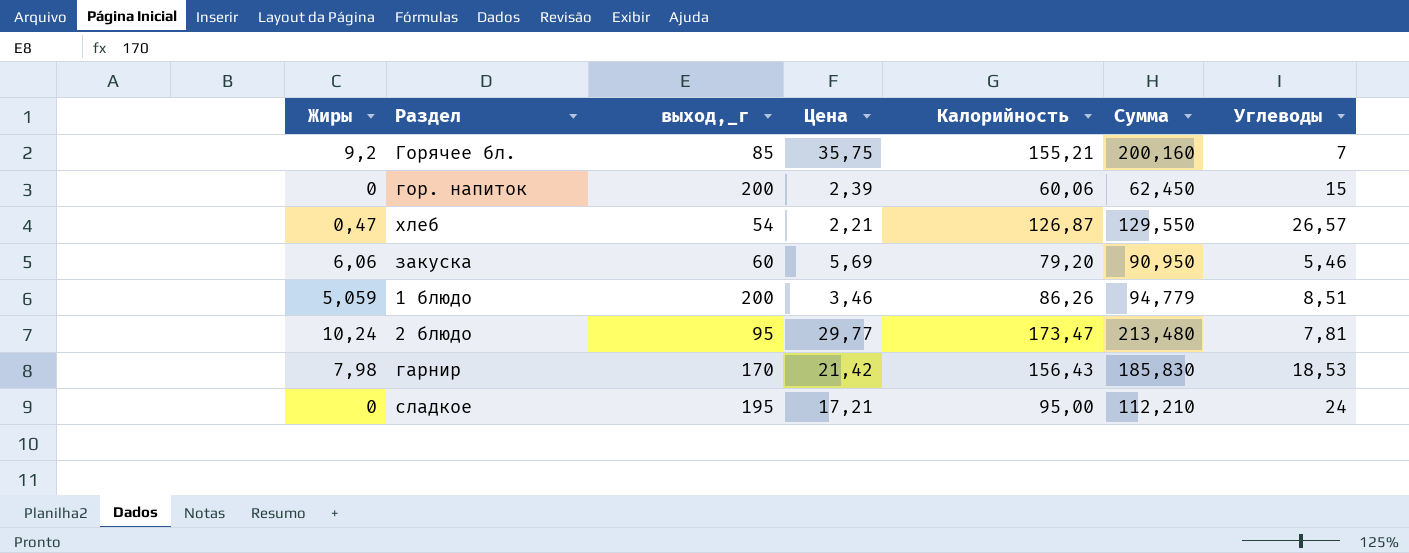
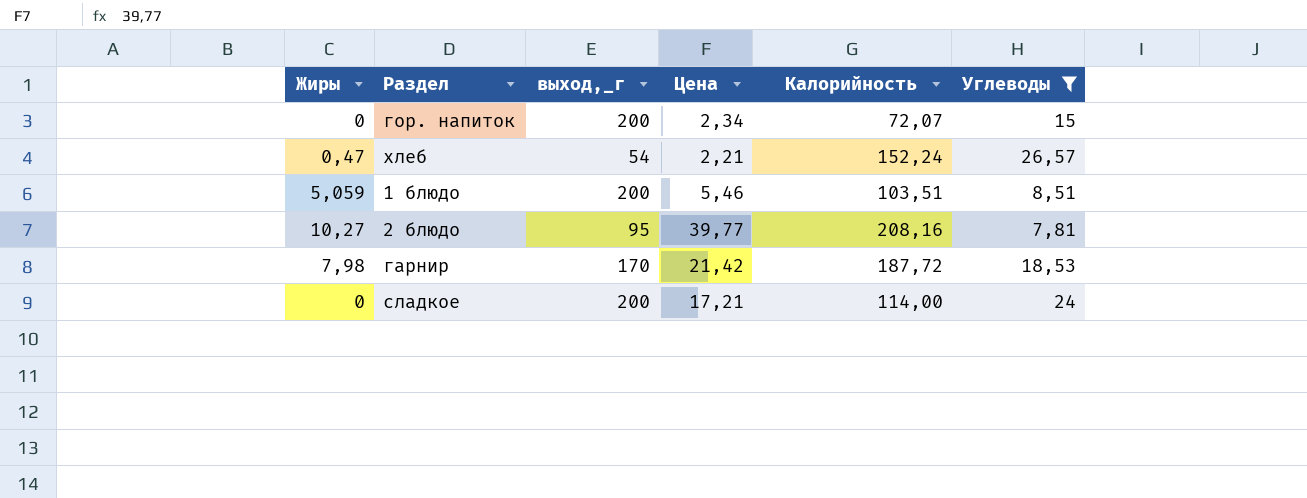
filter: none -> Углеводы >= 7,81
column Сумма | formula: [Жиры] + [Цена] + [Калорийность] -> none
гор. напиток | Цена: 2,39 -> 2,34
гор. напиток | Калорийность: 60,06 -> 72,07
хлеб | Калорийность: 126,87 -> 152,24
1 блюдо | Цена: 3,46 -> 5,46
1 блюдо | Калорийность: 86,26 -> 103,51
2 блюдо | Жиры: 10,24 -> 10,27
2 блюдо | Цена: 29,77 -> 39,77
2 блюдо | Калорийность: 173,47 -> 208,16
гарнир | Калорийность: 156,43 -> 187,72
сладкое | выход,_г: 195 -> 200
сладкое | Калорийность: 95,00 -> 114,00

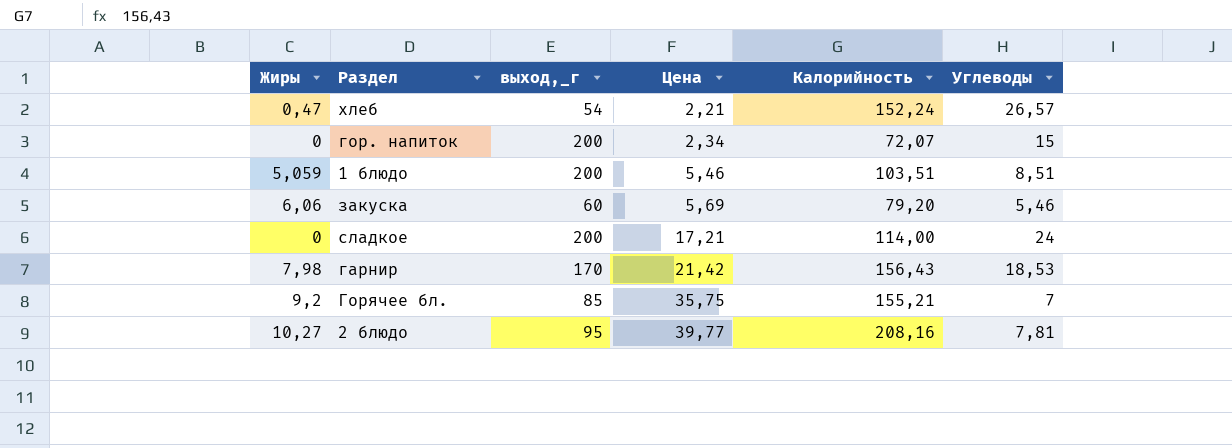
filter: Углеводы >= 7,81 -> none
row order: none -> Цена ascending
гарнир | Калорийность: 187,72 -> 156,43

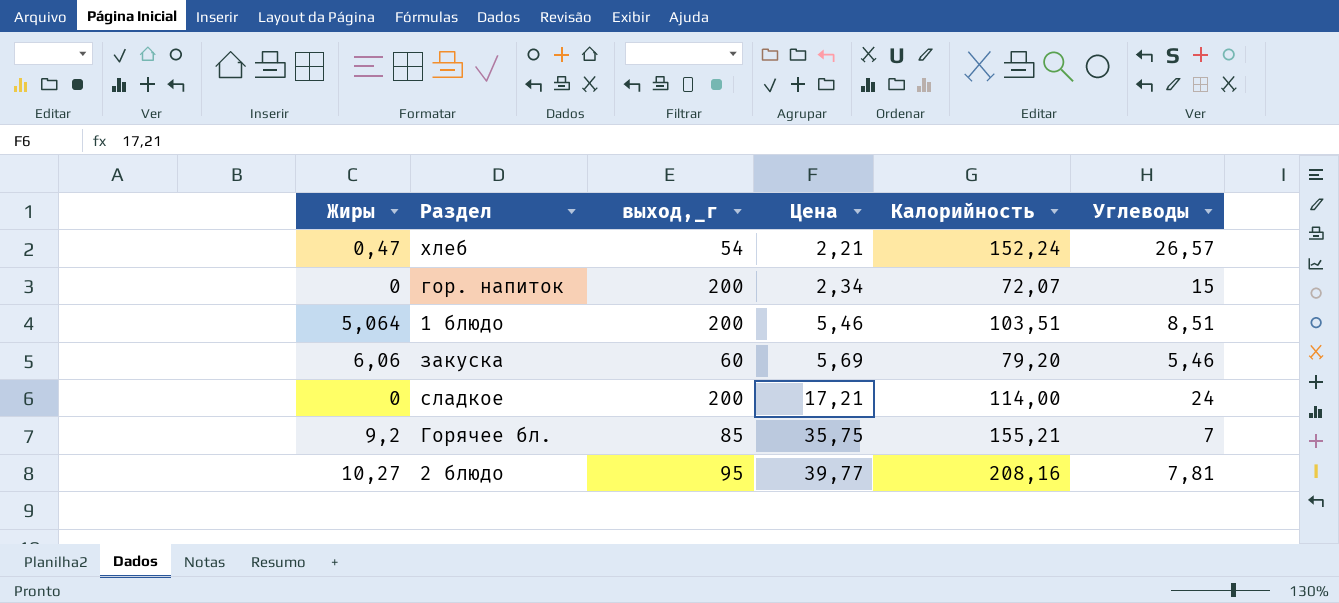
row гарнир: 7,98 | 170 | 21,42 | 156,43 | 18,53 -> none
1 блюдо | Жиры: 5,059 -> 5,064

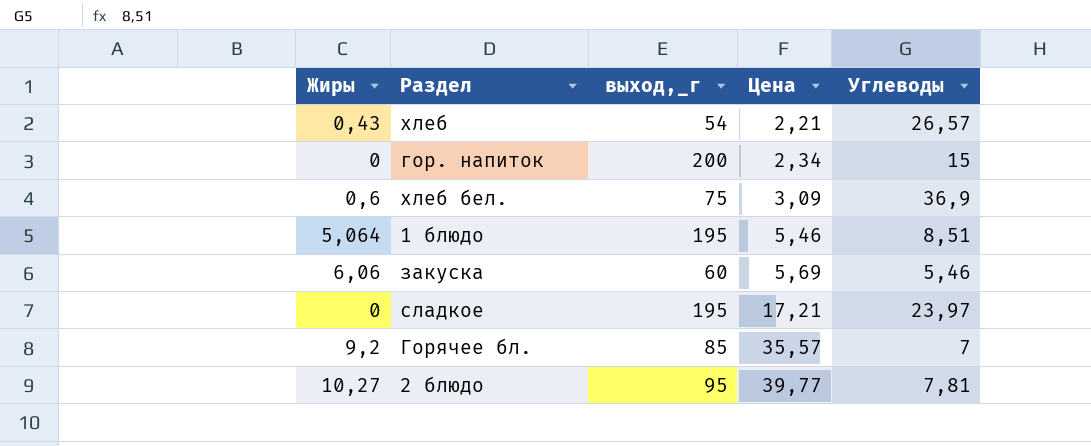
column Калорийность | position: 5 -> none
хлеб | Жиры: 0,47 -> 0,43
row хлеб бел.: none -> 0,6 | 75 | 3,09 | 36,9
1 блюдо | выход,_г: 200 -> 195
сладкое | выход,_г: 200 -> 195
сладкое | Углеводы: 24 -> 23,97
Горячее бл. | Цена: 35,75 -> 35,57

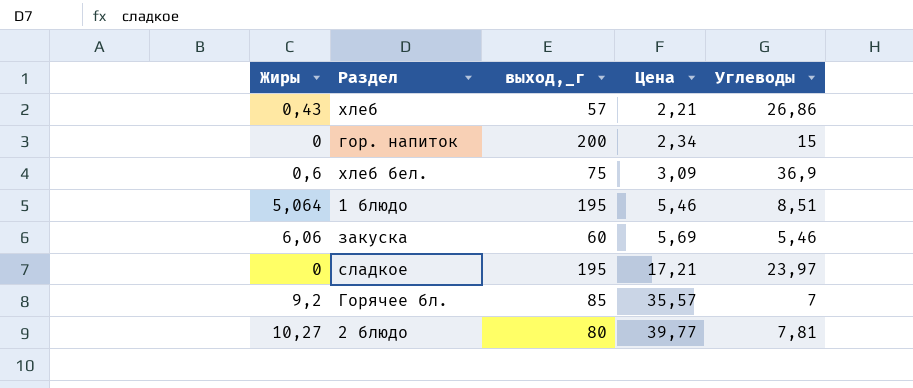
хлеб | выход,_г: 54 -> 57
хлеб | Углеводы: 26,57 -> 26,86
2 блюдо | выход,_г: 95 -> 80

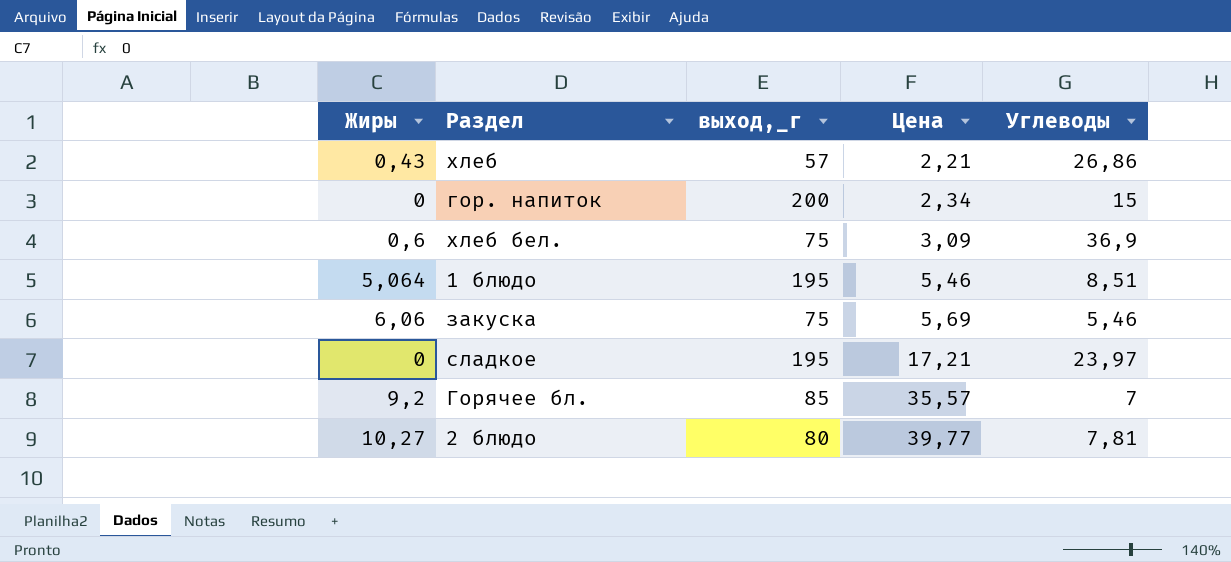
закуска | выход,_г: 60 -> 75

